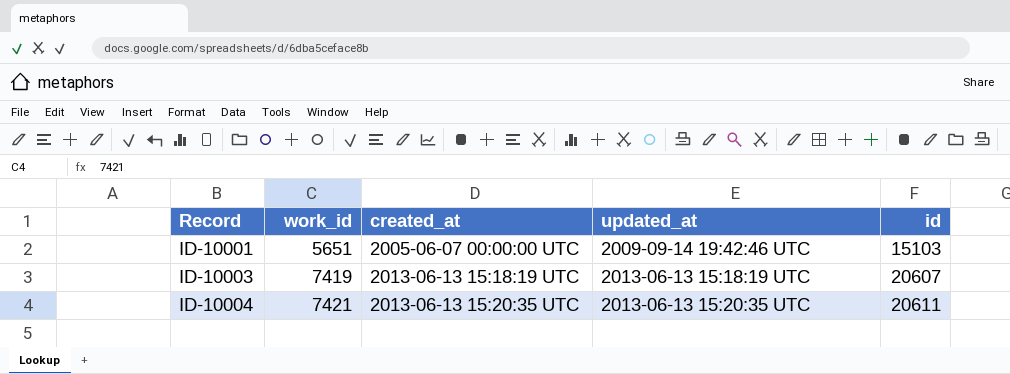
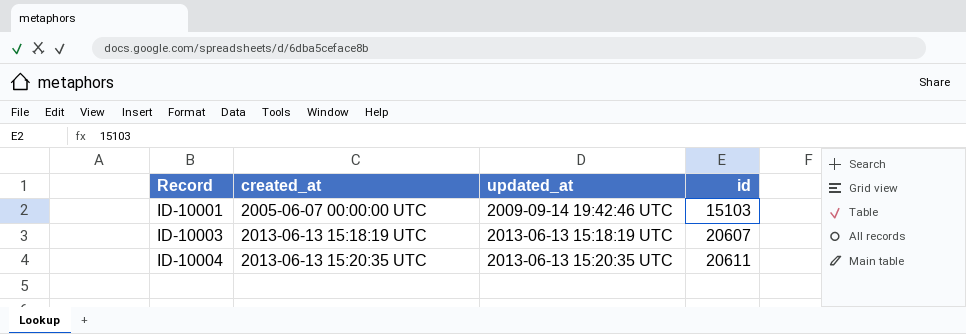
column work_id | position: 2 -> none

